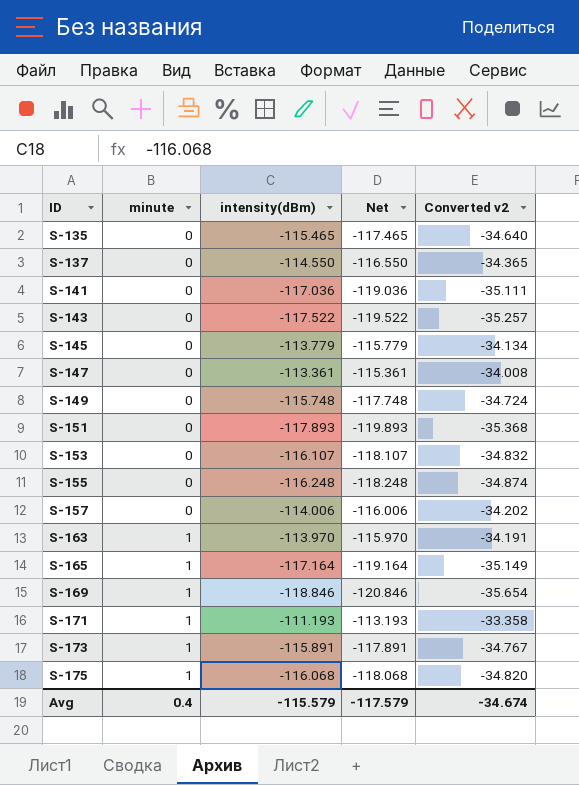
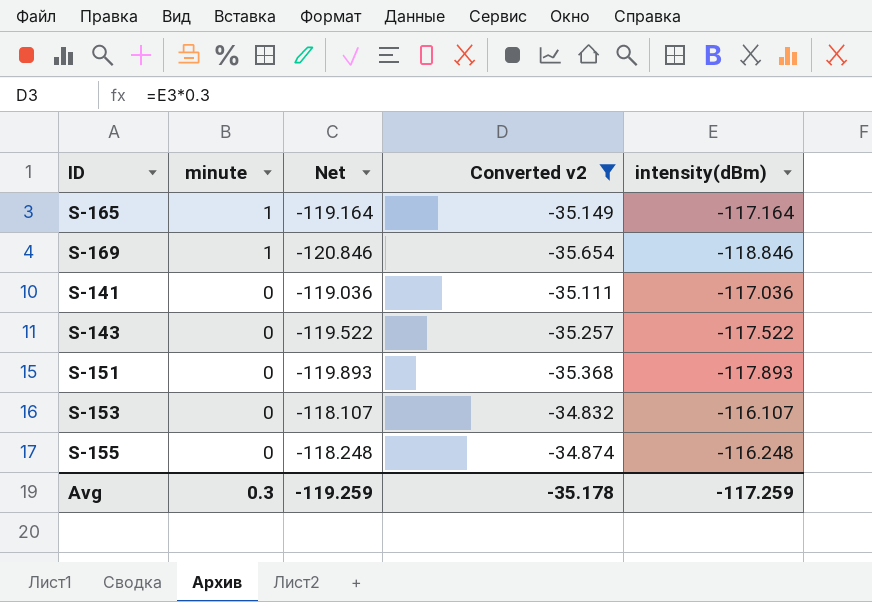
filter: none -> Converted v2 <= -34.832
row order: ID ascending -> minute descending
column intensity(dBm) | position: 3 -> 5
Avg | minute: 0.4 -> 0.3
Avg | Net: -117.579 -> -119.259
Avg | Converted v2: -34.674 -> -35.178
Avg | intensity(dBm): -115.579 -> -117.259

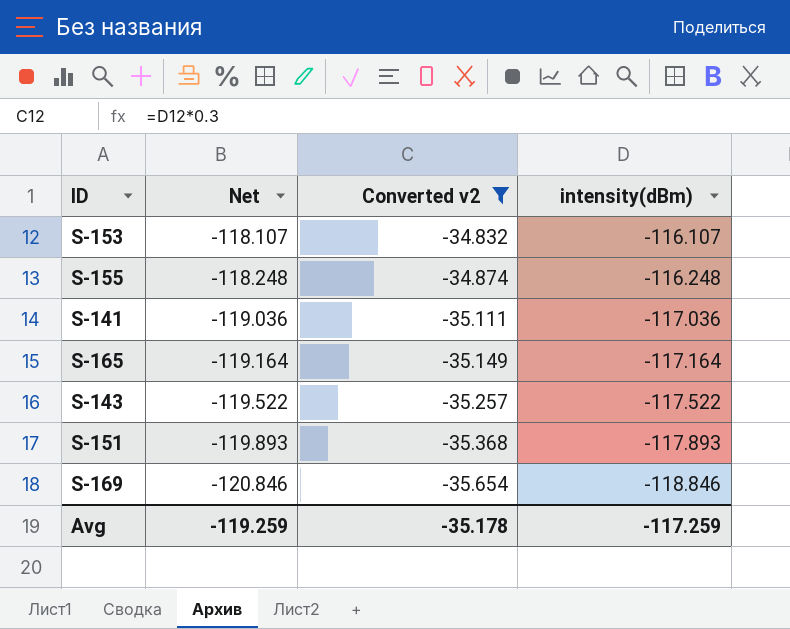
row order: minute descending -> Net descending
column minute | position: 2 -> none

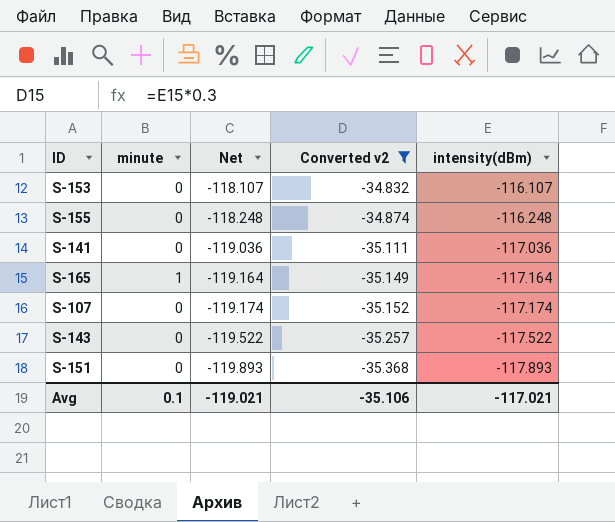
column minute | position: none -> 2
row S-169: -120.846 | -35.654 | -118.846 -> none
row S-107: none -> 0 | -119.174 | -35.152 | -117.174
Avg | Net: -119.259 -> -119.021
Avg | Converted v2: -35.178 -> -35.106
Avg | intensity(dBm): -117.259 -> -117.021

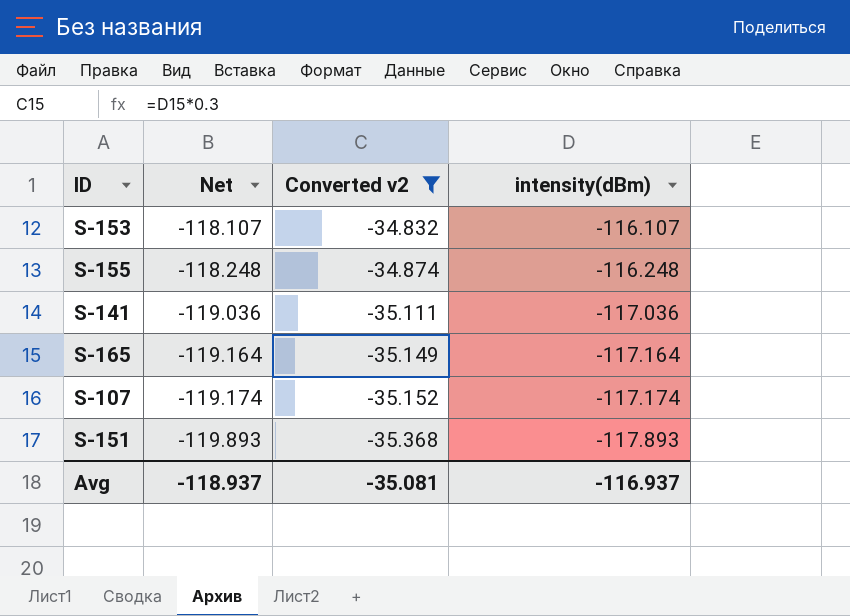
column minute | position: 2 -> none
row S-143: 0 | -119.522 | -35.257 | -117.522 -> none
Avg | Net: -119.021 -> -118.937
Avg | Converted v2: -35.106 -> -35.081
Avg | intensity(dBm): -117.021 -> -116.937

